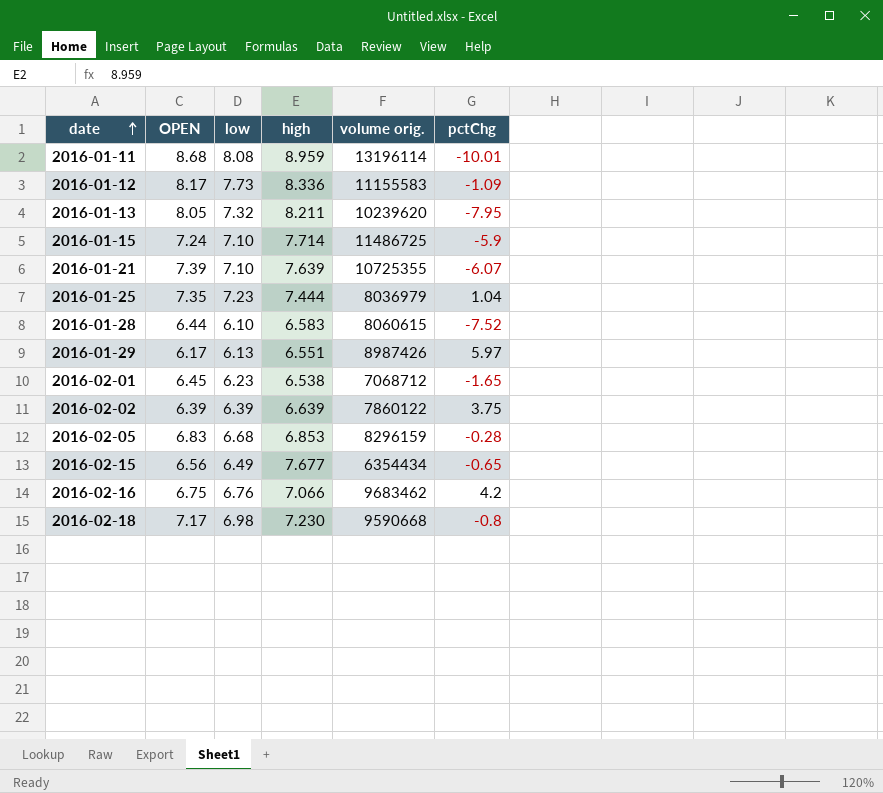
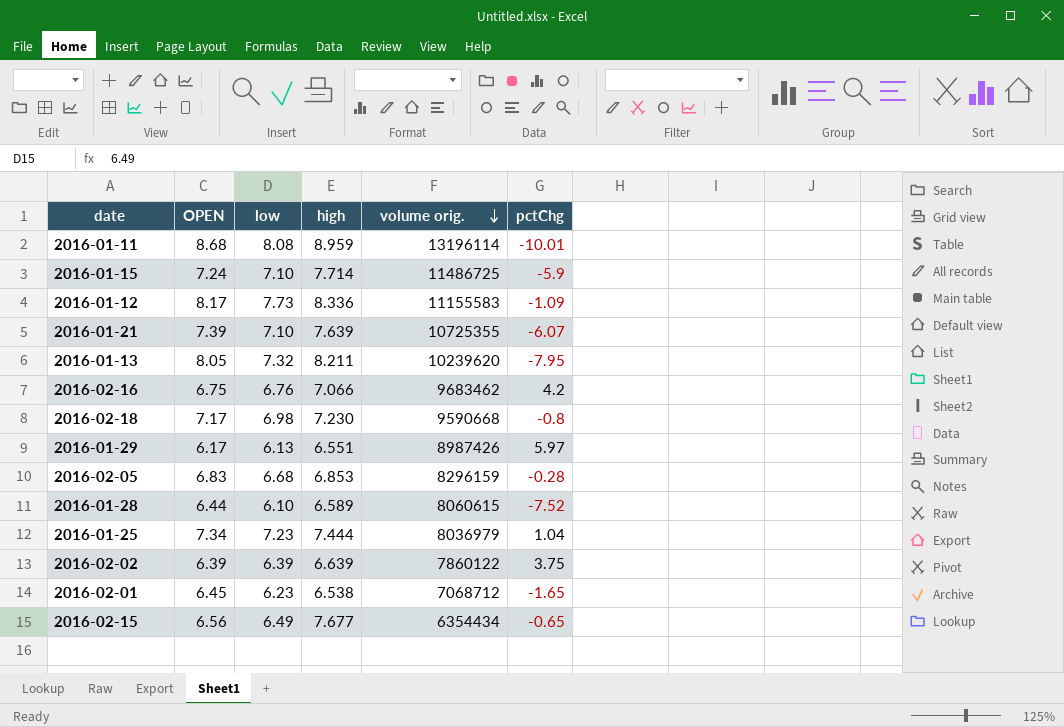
row order: date ascending -> volume orig. descending
2016-01-28 | high: 6.583 -> 6.589
2016-01-25 | OPEN: 7.35 -> 7.34

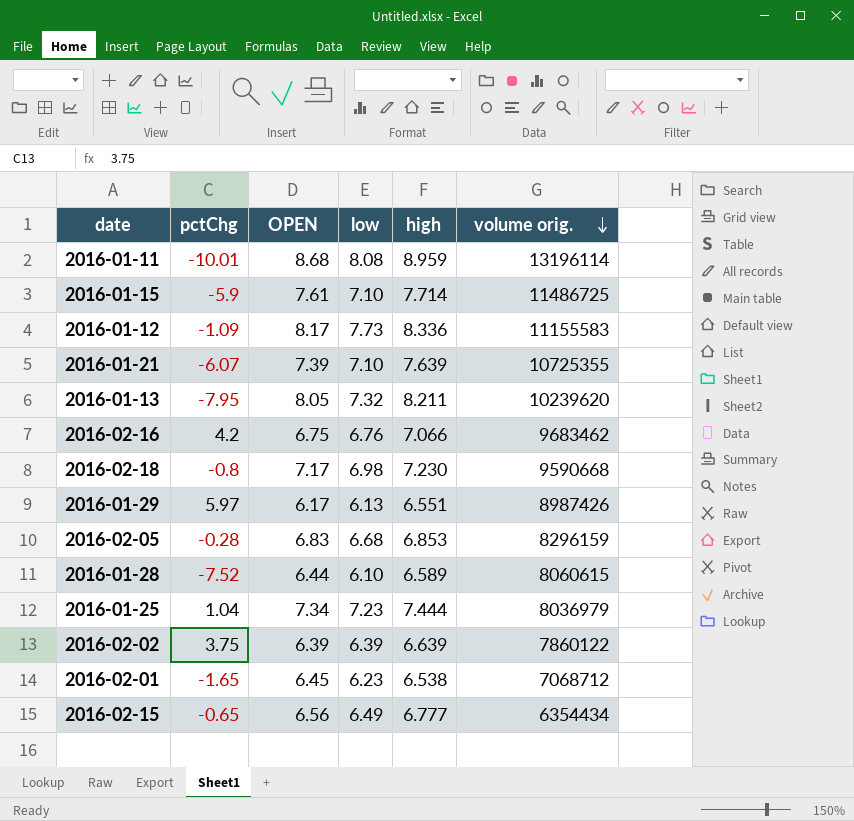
column pctChg | position: 6 -> 2
2016-01-15 | OPEN: 7.24 -> 7.61
2016-02-15 | high: 7.677 -> 6.777

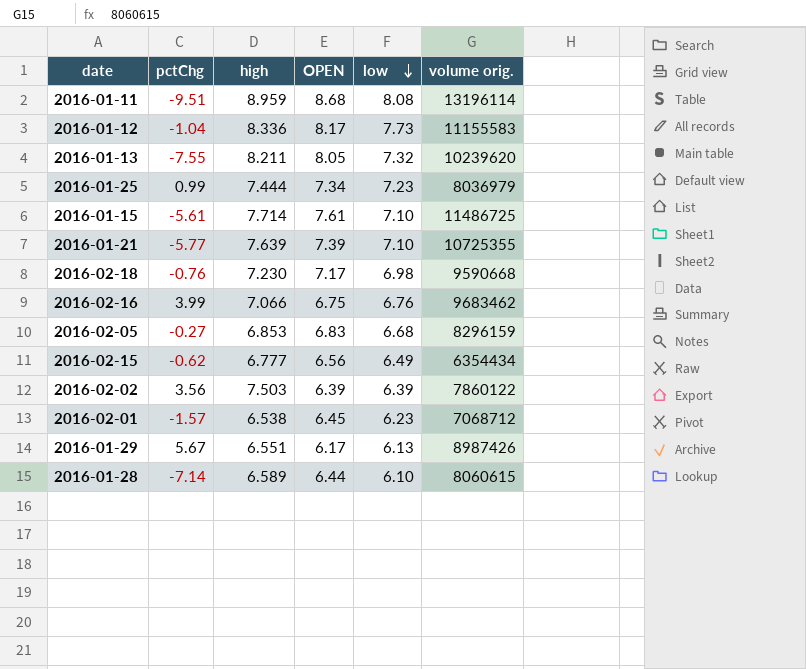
row order: volume orig. descending -> low descending
column high | position: 5 -> 3
2016-01-11 | pctChg: -10.01 -> -9.51
2016-01-12 | pctChg: -1.09 -> -1.04
2016-01-13 | pctChg: -7.95 -> -7.55
2016-01-25 | pctChg: 1.04 -> 0.99
2016-01-15 | pctChg: -5.9 -> -5.61
2016-01-21 | pctChg: -6.07 -> -5.77
2016-02-18 | pctChg: -0.8 -> -0.76
2016-02-16 | pctChg: 4.2 -> 3.99
2016-02-05 | pctChg: -0.28 -> -0.27
2016-02-15 | pctChg: -0.65 -> -0.62
2016-02-02 | pctChg: 3.75 -> 3.56
2016-02-02 | high: 6.639 -> 7.503
2016-02-01 | pctChg: -1.65 -> -1.57
2016-01-29 | pctChg: 5.97 -> 5.67
2016-01-28 | pctChg: -7.52 -> -7.14

